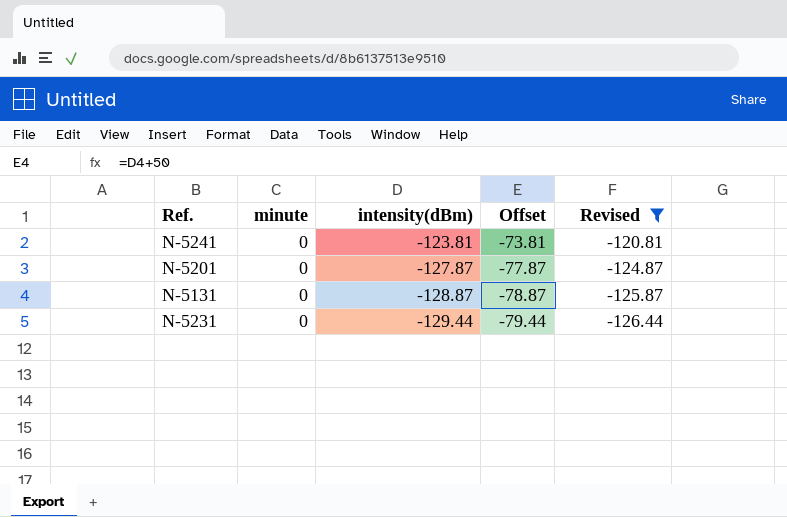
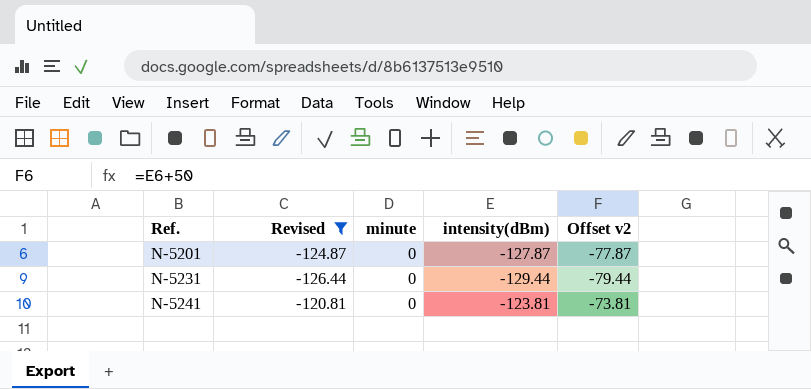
row order: intensity(dBm) descending -> Ref. ascending
column Revised | position: 5 -> 2
column name: Offset -> Offset v2
row N-5131: 0 | -128.87 | -78.87 | -125.87 -> none

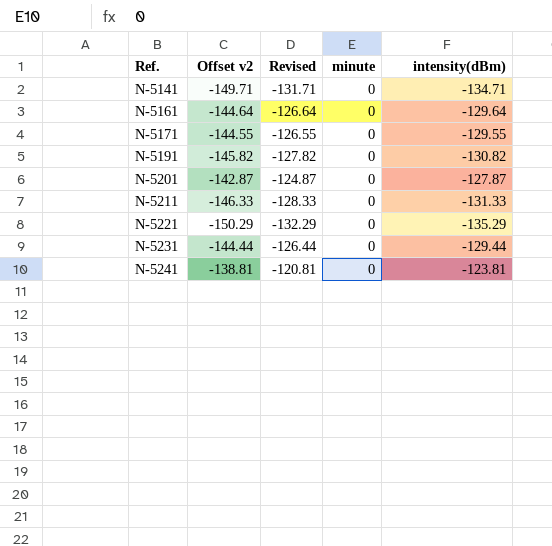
filter: Revised >= -126.44 -> none
column Offset v2 | formula: [intensity(dBm)] + 50 -> [intensity(dBm)] - 15
column Offset v2 | position: 5 -> 2

